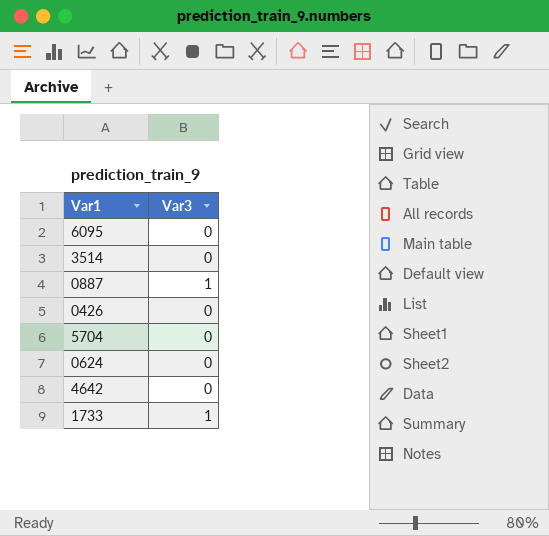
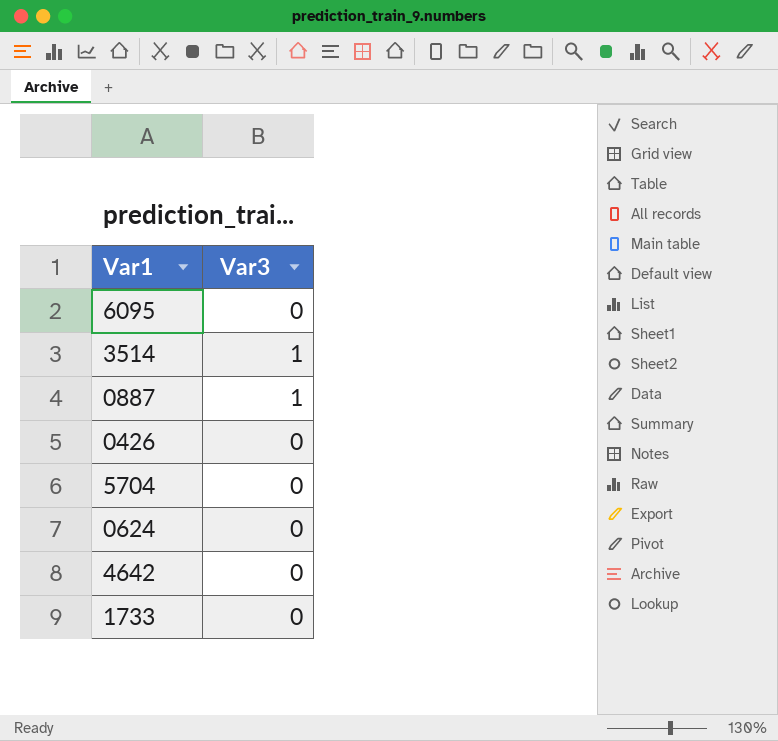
3514 | Var3: 0 -> 1
1733 | Var3: 1 -> 0

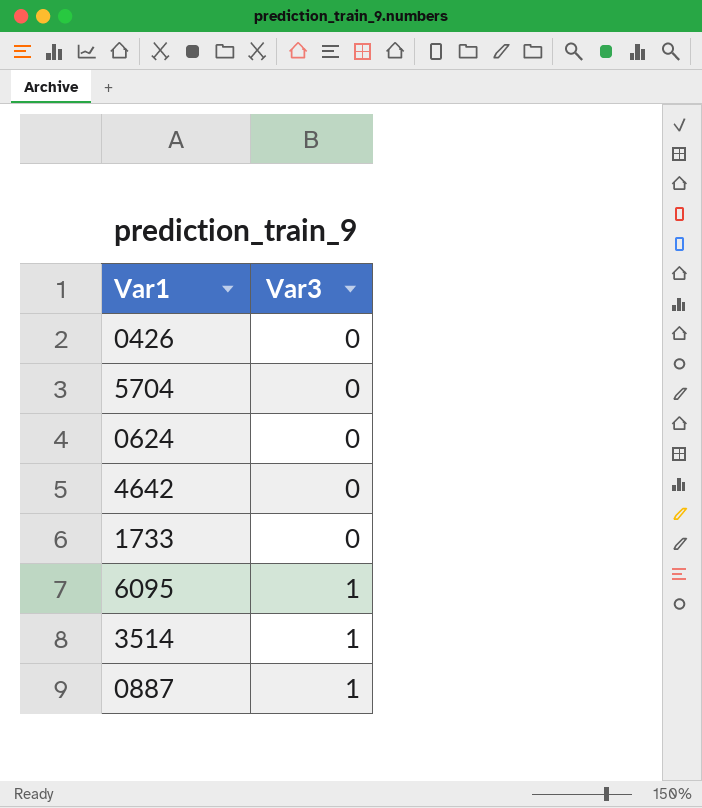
row order: none -> Var3 ascending
6095 | Var3: 0 -> 1

